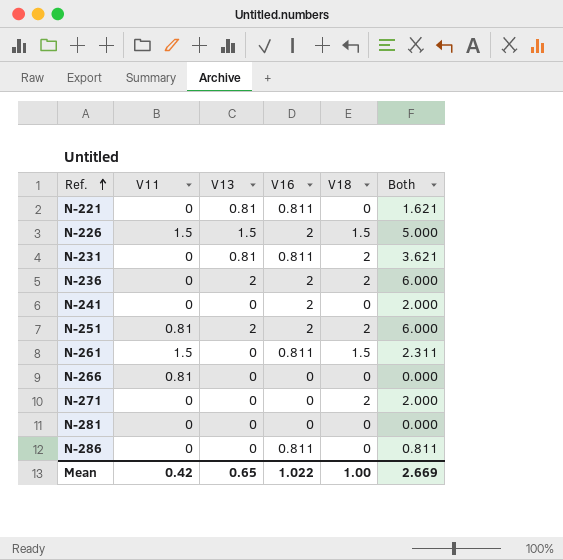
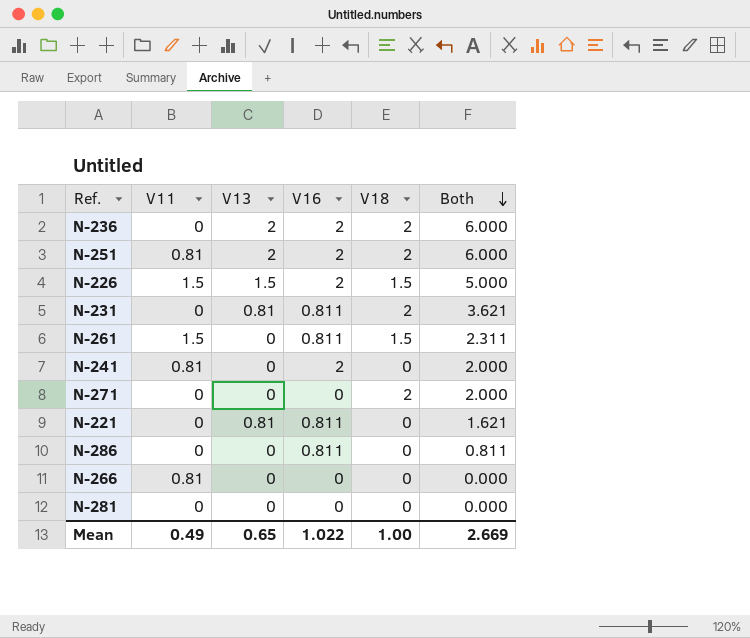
row order: Ref. ascending -> Both descending
N-241 | V11: 0 -> 0.81
Mean | V11: 0.42 -> 0.49

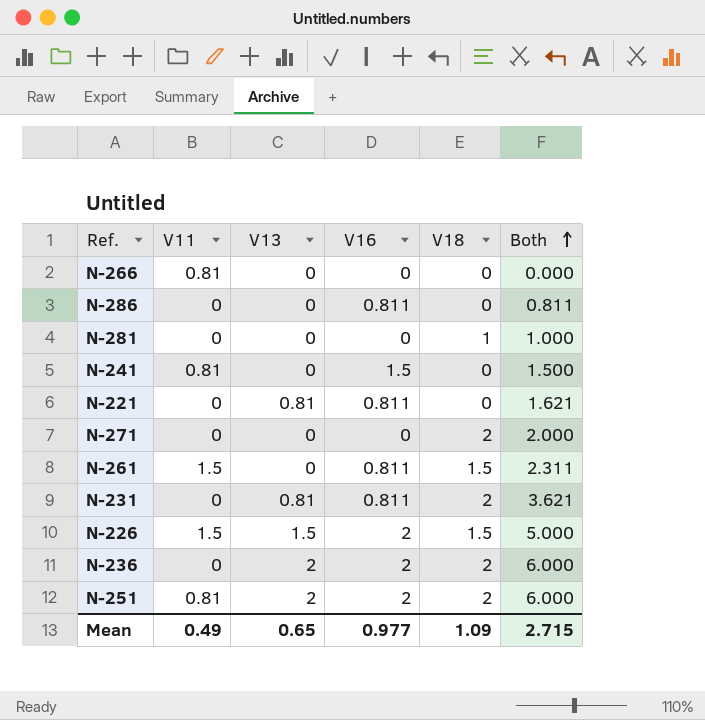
row order: Both descending -> Both ascending
N-281 | V18: 0 -> 1
N-281 | Both: 0.000 -> 1.000
N-241 | V16: 2 -> 1.5
N-241 | Both: 2.000 -> 1.500
Mean | V16: 1.022 -> 0.977
Mean | V18: 1.00 -> 1.09
Mean | Both: 2.669 -> 2.715

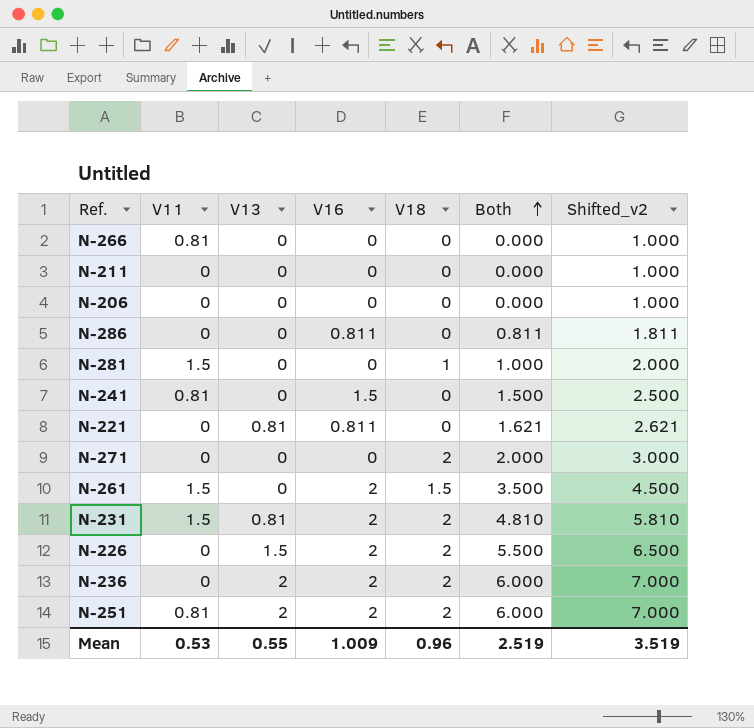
column Shifted_v2 | formula: none -> [Both] + 1
row N-211: none -> 0 | 0 | 0 | 0 | 0.000 | 1.000
row N-206: none -> 0 | 0 | 0 | 0 | 0.000 | 1.000
N-281 | V11: 0 -> 1.5
N-261 | V16: 0.811 -> 2
N-261 | Both: 2.311 -> 3.500
N-231 | V11: 0 -> 1.5
N-231 | V16: 0.811 -> 2
N-231 | Both: 3.621 -> 4.810
N-226 | V11: 1.5 -> 0
N-226 | V18: 1.5 -> 2
N-226 | Both: 5.000 -> 5.500
Mean | V11: 0.49 -> 0.53
Mean | V13: 0.65 -> 0.55
Mean | V16: 0.977 -> 1.009
Mean | V18: 1.09 -> 0.96
Mean | Both: 2.715 -> 2.519

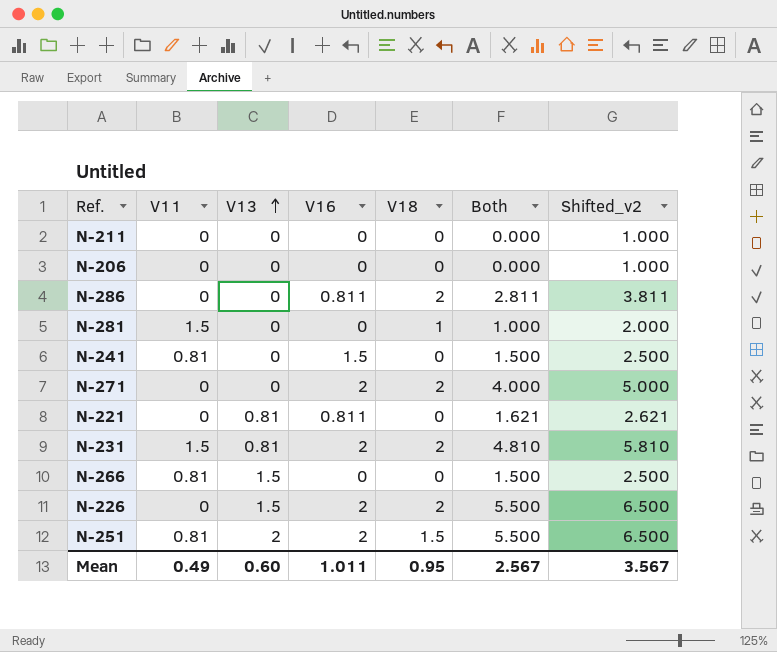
row order: Both ascending -> V13 ascending
row N-261: 1.5 | 0 | 2 | 1.5 | 3.500 | 4.500 -> none
row N-236: 0 | 2 | 2 | 2 | 6.000 | 7.000 -> none
N-286 | V18: 0 -> 2
N-286 | Both: 0.811 -> 2.811
N-286 | Shifted_v2: 1.811 -> 3.811
N-271 | V16: 0 -> 2
N-271 | Both: 2.000 -> 4.000
N-271 | Shifted_v2: 3.000 -> 5.000
N-266 | V13: 0 -> 1.5
N-266 | Both: 0.000 -> 1.500
N-266 | Shifted_v2: 1.000 -> 2.500
N-251 | V18: 2 -> 1.5
N-251 | Both: 6.000 -> 5.500
N-251 | Shifted_v2: 7.000 -> 6.500
Mean | V11: 0.53 -> 0.49
Mean | V13: 0.55 -> 0.60
Mean | V16: 1.009 -> 1.011
Mean | V18: 0.96 -> 0.95
Mean | Both: 2.519 -> 2.567
Mean | Shifted_v2: 3.519 -> 3.567

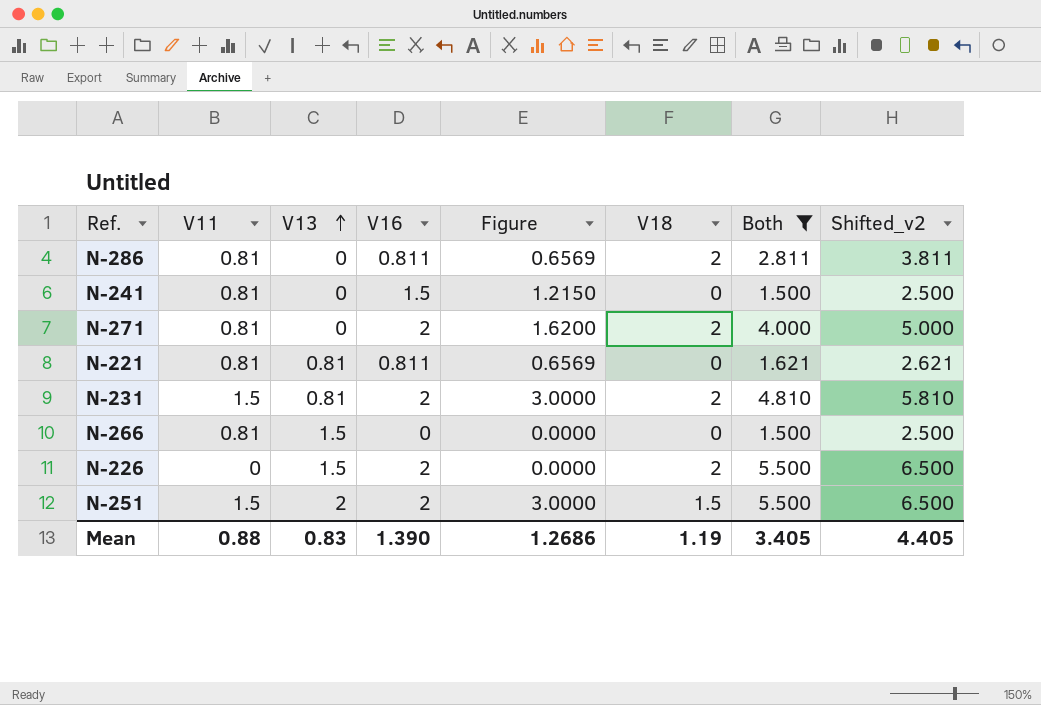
filter: none -> Both >= 1.500
column Figure | formula: none -> [V11] * [V16]
N-286 | V11: 0 -> 0.81
N-271 | V11: 0 -> 0.81
N-221 | V11: 0 -> 0.81
N-251 | V11: 0.81 -> 1.5
Mean | V11: 0.49 -> 0.88
Mean | V13: 0.60 -> 0.83
Mean | V16: 1.011 -> 1.390
Mean | V18: 0.95 -> 1.19
Mean | Both: 2.567 -> 3.405
Mean | Shifted_v2: 3.567 -> 4.405

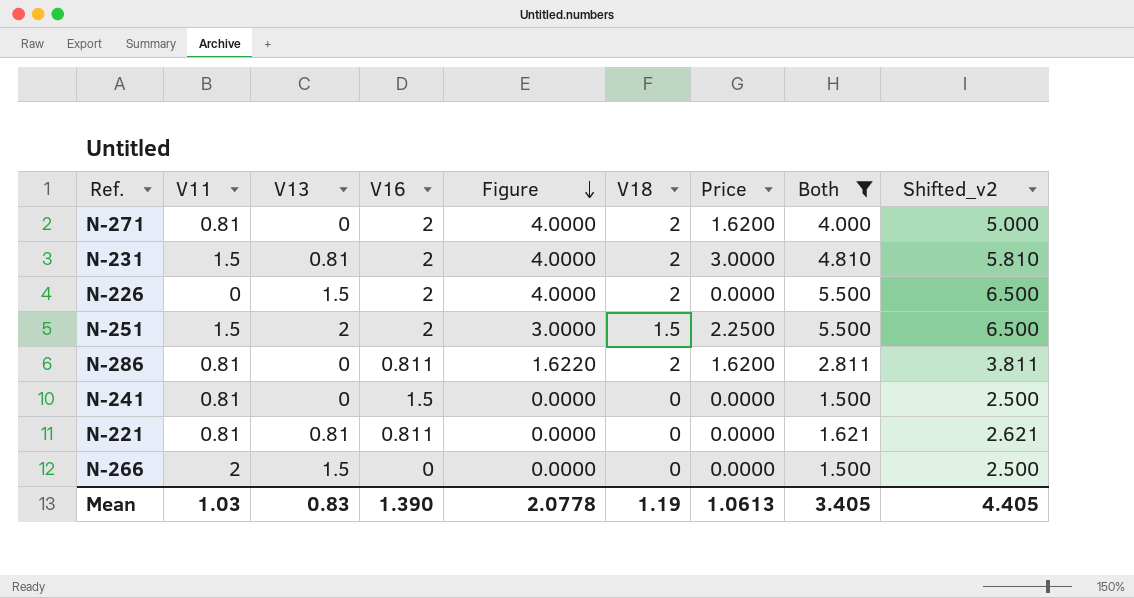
row order: V13 ascending -> Figure descending
column Figure | formula: [V11] * [V16] -> [V16] * [V18]
column Price | formula: none -> [V11] * [V18]
N-266 | V11: 0.81 -> 2
Mean | V11: 0.88 -> 1.03
Mean | Figure: 1.2686 -> 2.0778

